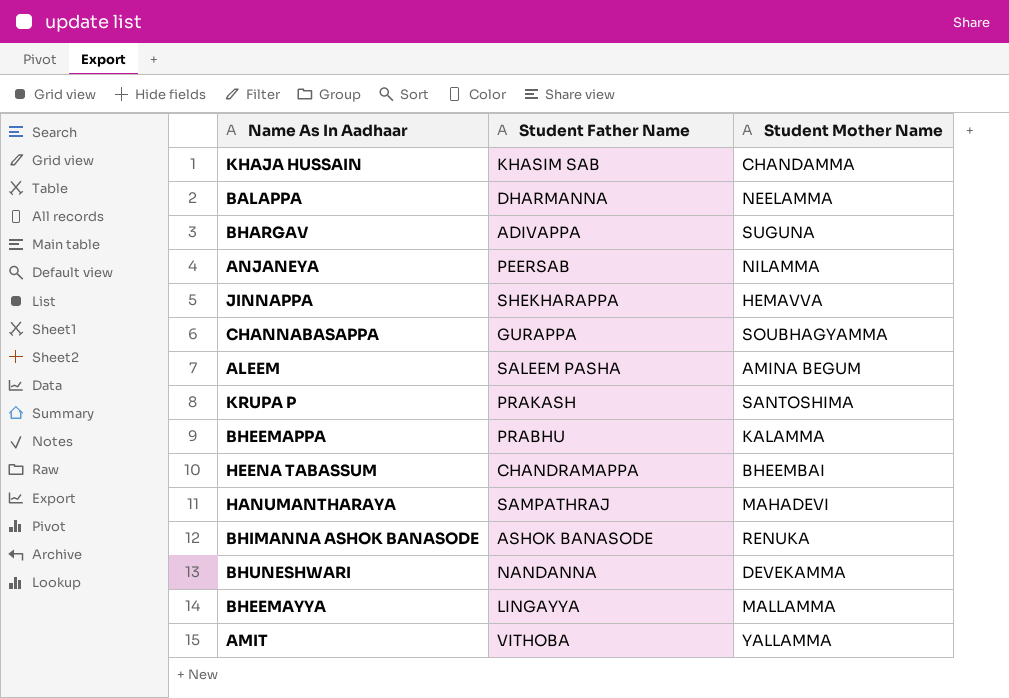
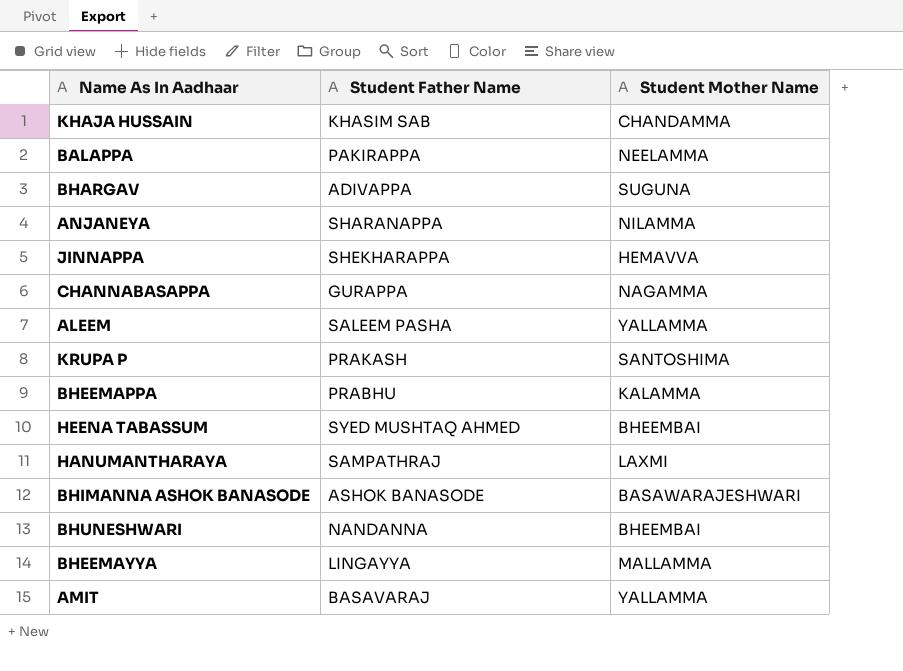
BALAPPA | Student Father Name: DHARMANNA -> PAKIRAPPA
ANJANEYA | Student Father Name: PEERSAB -> SHARANAPPA
CHANNABASAPPA | Student Mother Name: SOUBHAGYAMMA -> NAGAMMA
ALEEM | Student Mother Name: AMINA BEGUM -> YALLAMMA
HEENA TABASSUM | Student Father Name: CHANDRAMAPPA -> SYED MUSHTAQ AHMED
HANUMANTHARAYA | Student Mother Name: MAHADEVI -> LAXMI
BHIMANNA ASHOK BANASODE | Student Mother Name: RENUKA -> BASAWARAJESHWARI
BHUNESHWARI | Student Mother Name: DEVEKAMMA -> BHEEMBAI
AMIT | Student Father Name: VITHOBA -> BASAVARAJ

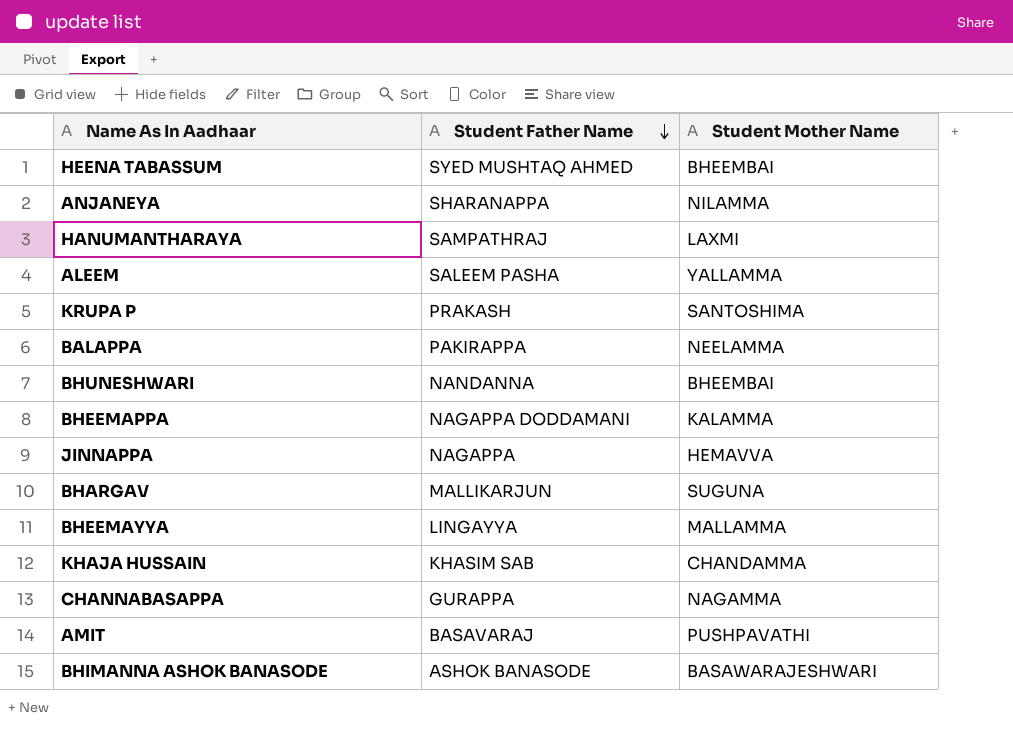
row order: none -> Student Father Name descending
BHEEMAPPA | Student Father Name: PRABHU -> NAGAPPA DODDAMANI
JINNAPPA | Student Father Name: SHEKHARAPPA -> NAGAPPA
BHARGAV | Student Father Name: ADIVAPPA -> MALLIKARJUN
AMIT | Student Mother Name: YALLAMMA -> PUSHPAVATHI

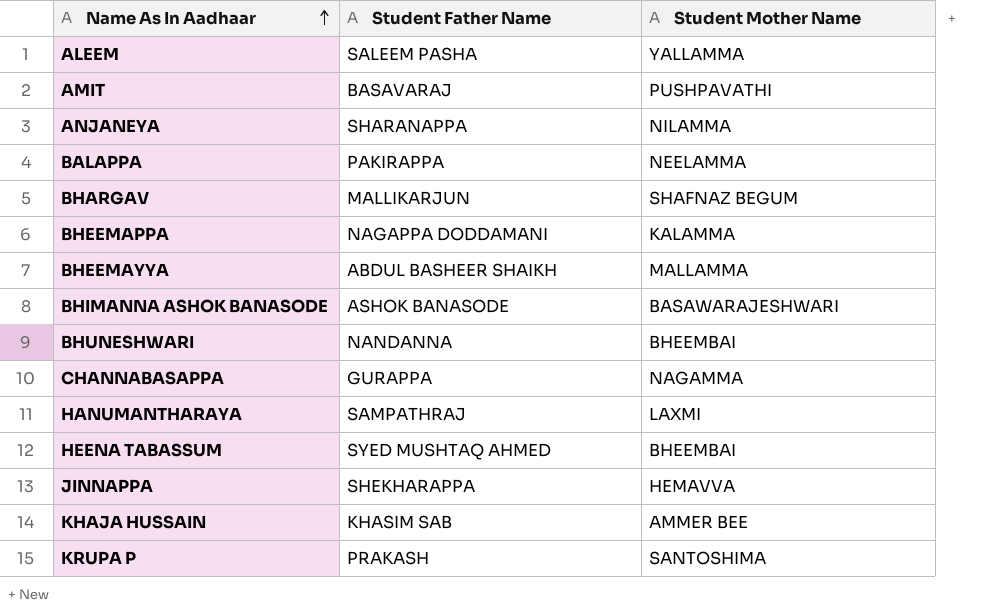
row order: Student Father Name descending -> Name As In Aadhaar ascending
BHARGAV | Student Mother Name: SUGUNA -> SHAFNAZ BEGUM
BHEEMAYYA | Student Father Name: LINGAYYA -> ABDUL BASHEER SHAIKH
JINNAPPA | Student Father Name: NAGAPPA -> SHEKHARAPPA
KHAJA HUSSAIN | Student Mother Name: CHANDAMMA -> AMMER BEE

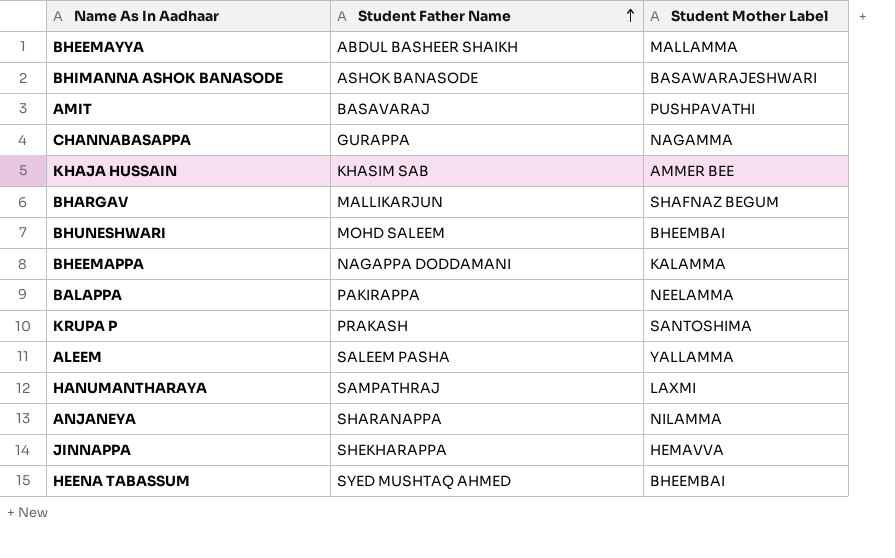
row order: Name As In Aadhaar ascending -> Student Father Name ascending
column name: Student Mother Name -> Student Mother Label
BHUNESHWARI | Student Father Name: NANDANNA -> MOHD SALEEM

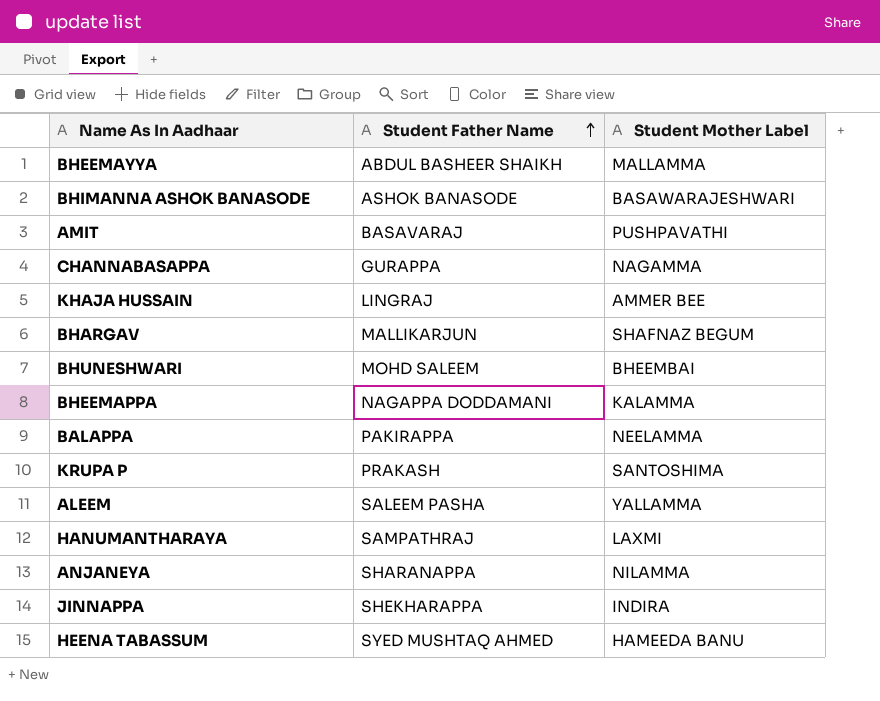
KHAJA HUSSAIN | Student Father Name: KHASIM SAB -> LINGRAJ
JINNAPPA | Student Mother Label: HEMAVVA -> INDIRA
HEENA TABASSUM | Student Mother Label: BHEEMBAI -> HAMEEDA BANU

